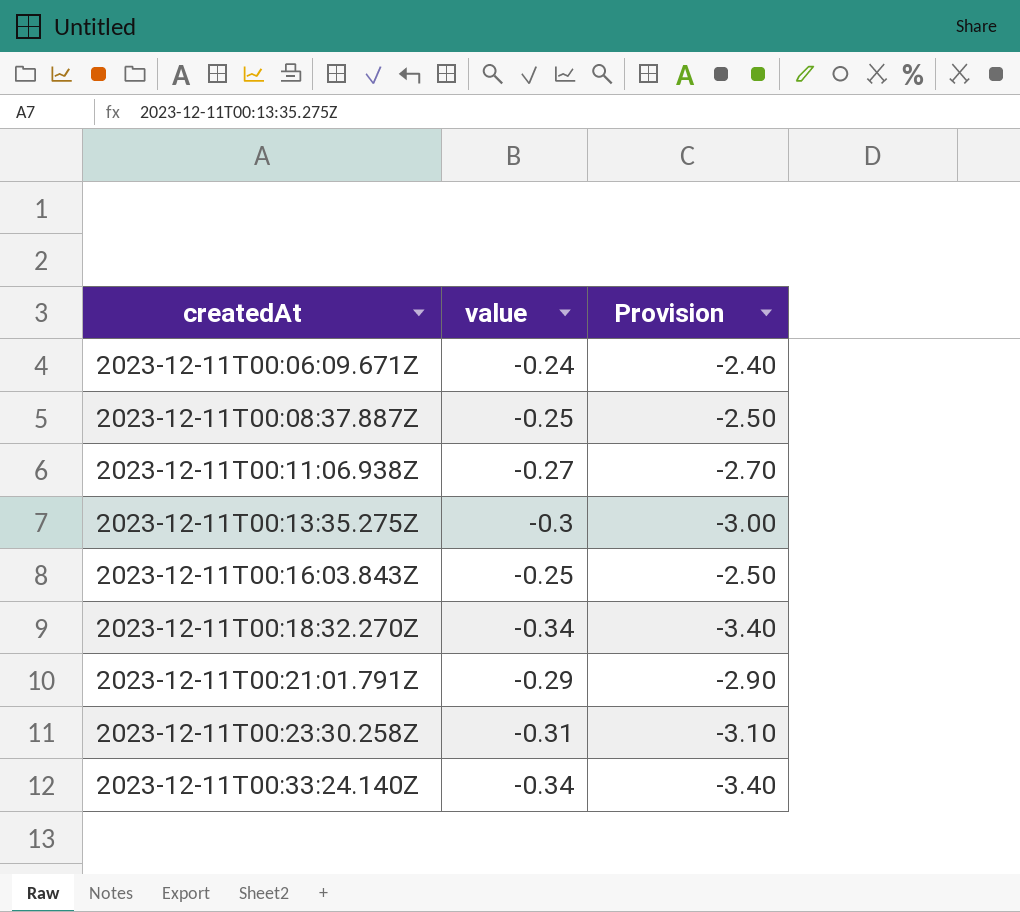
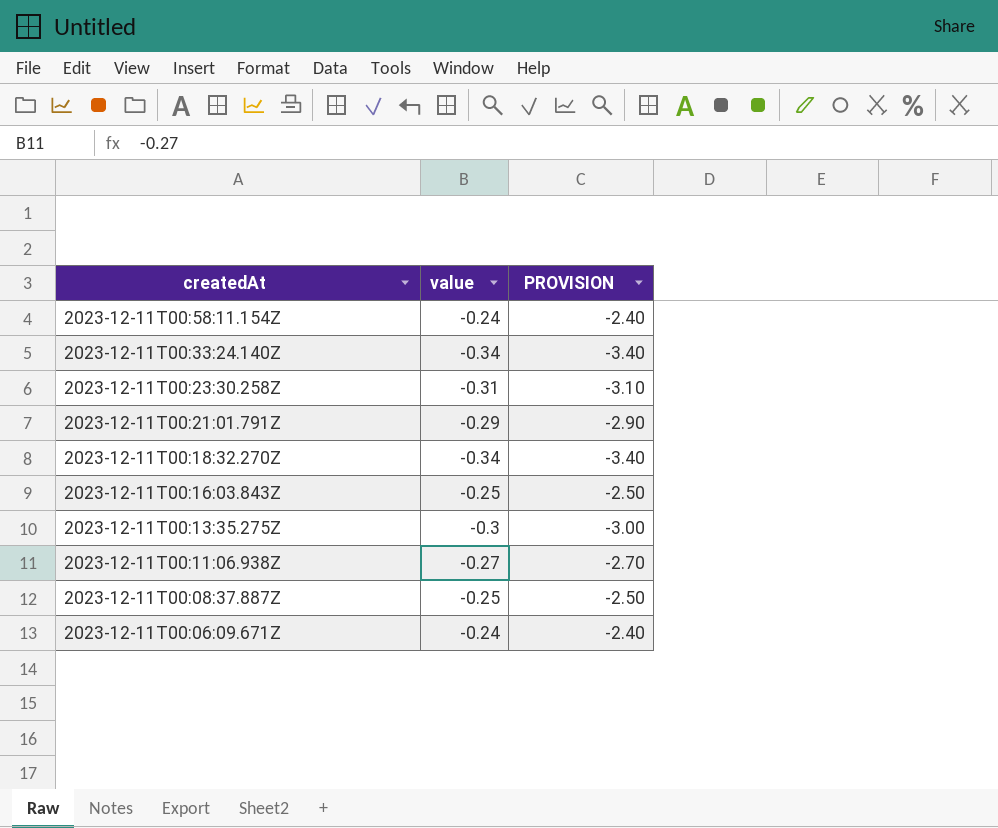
row order: createdAt ascending -> createdAt descending
column name: Provision -> PROVISION
row 2023-12-11T00:58:11.154Z: none -> -0.24 | -2.40

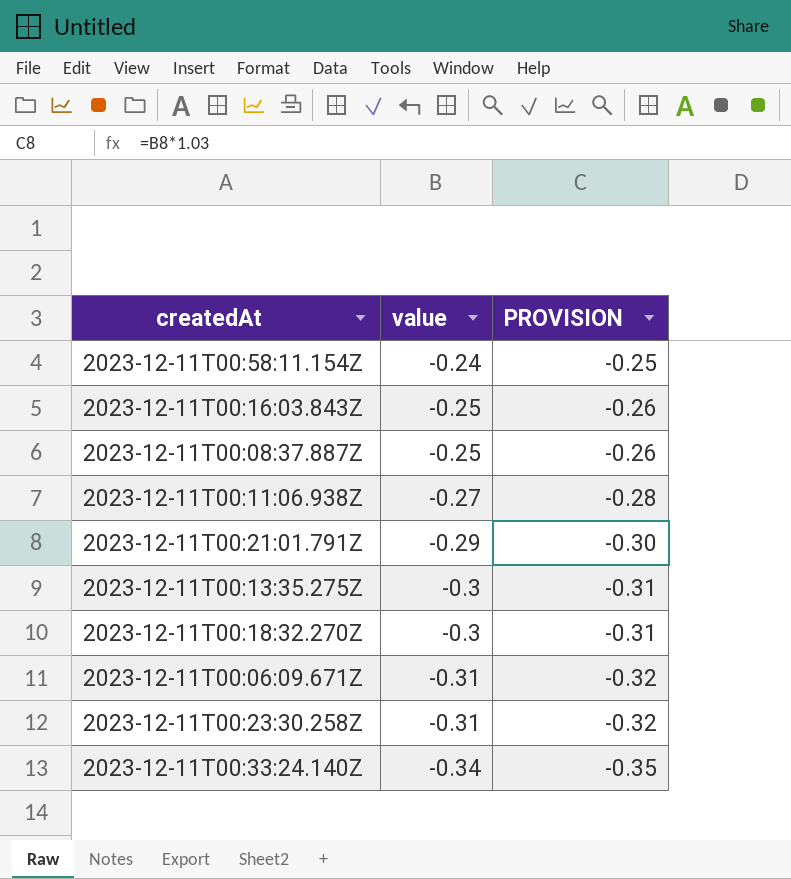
row order: createdAt descending -> value descending
column PROVISION | formula: [value] * 10 -> [value] * 1.03
2023-12-11T00:18:32.270Z | value: -0.34 -> -0.3
2023-12-11T00:06:09.671Z | value: -0.24 -> -0.31

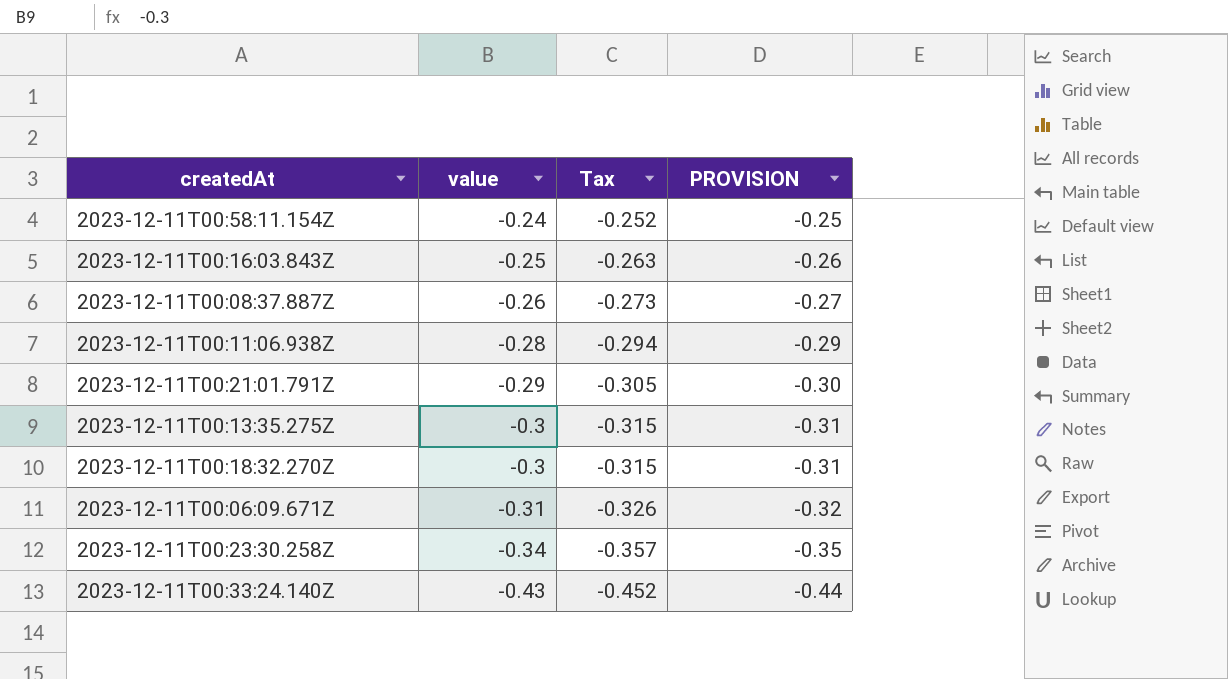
column Tax | formula: none -> [value] * 1.05
2023-12-11T00:08:37.887Z | value: -0.25 -> -0.26
2023-12-11T00:08:37.887Z | PROVISION: -0.26 -> -0.27
2023-12-11T00:11:06.938Z | value: -0.27 -> -0.28
2023-12-11T00:11:06.938Z | PROVISION: -0.28 -> -0.29
2023-12-11T00:23:30.258Z | value: -0.31 -> -0.34
2023-12-11T00:23:30.258Z | PROVISION: -0.32 -> -0.35
2023-12-11T00:33:24.140Z | value: -0.34 -> -0.43
2023-12-11T00:33:24.140Z | PROVISION: -0.35 -> -0.44

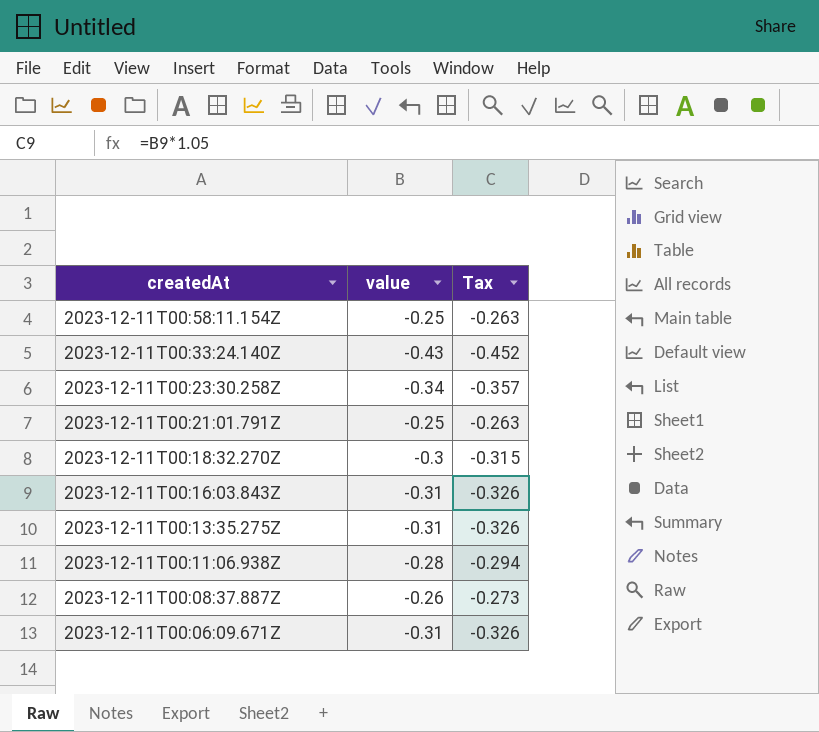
row order: value descending -> createdAt descending
column PROVISION | formula: [value] * 1.03 -> none
2023-12-11T00:58:11.154Z | value: -0.24 -> -0.25
2023-12-11T00:58:11.154Z | Tax: -0.252 -> -0.263
2023-12-11T00:21:01.791Z | value: -0.29 -> -0.25
2023-12-11T00:21:01.791Z | Tax: -0.305 -> -0.263
2023-12-11T00:16:03.843Z | value: -0.25 -> -0.31
2023-12-11T00:16:03.843Z | Tax: -0.263 -> -0.326
2023-12-11T00:13:35.275Z | value: -0.3 -> -0.31
2023-12-11T00:13:35.275Z | Tax: -0.315 -> -0.326

